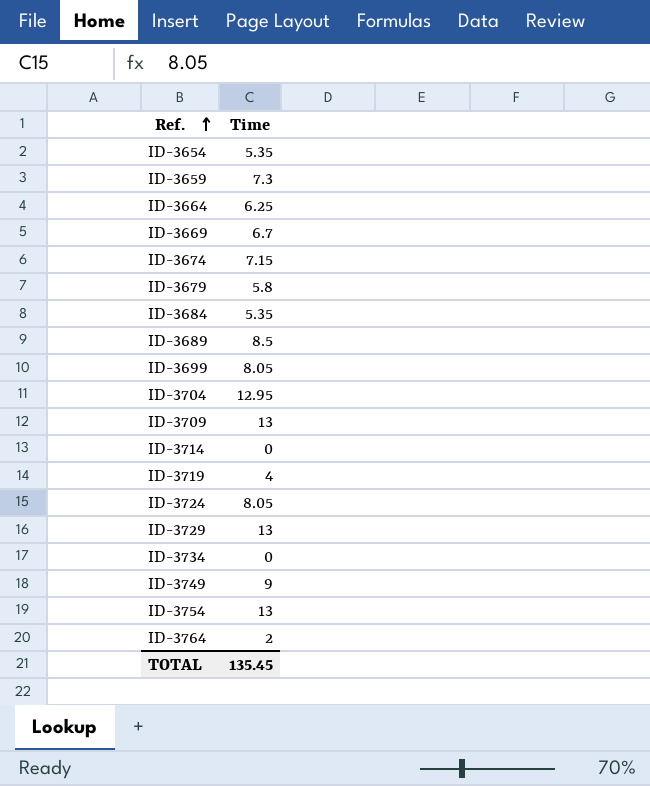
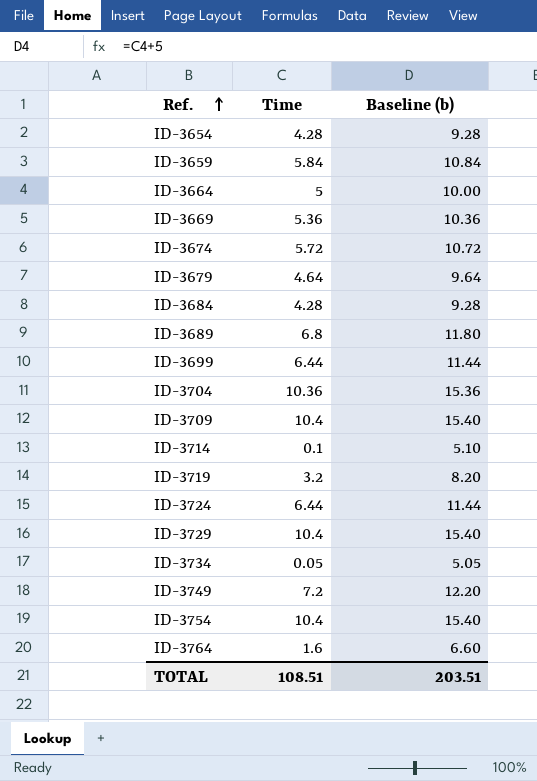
column Baseline (b) | formula: none -> [Time] + 5
ID-3654 | Time: 5.35 -> 4.28
ID-3659 | Time: 7.3 -> 5.84
ID-3664 | Time: 6.25 -> 5
ID-3669 | Time: 6.7 -> 5.36
ID-3674 | Time: 7.15 -> 5.72
ID-3679 | Time: 5.8 -> 4.64
ID-3684 | Time: 5.35 -> 4.28
ID-3689 | Time: 8.5 -> 6.8
ID-3699 | Time: 8.05 -> 6.44
ID-3704 | Time: 12.95 -> 10.36
ID-3709 | Time: 13 -> 10.4
ID-3714 | Time: 0 -> 0.1
ID-3719 | Time: 4 -> 3.2
ID-3724 | Time: 8.05 -> 6.44
ID-3729 | Time: 13 -> 10.4
ID-3734 | Time: 0 -> 0.05
ID-3749 | Time: 9 -> 7.2
ID-3754 | Time: 13 -> 10.4
ID-3764 | Time: 2 -> 1.6
TOTAL | Time: 135.45 -> 108.51

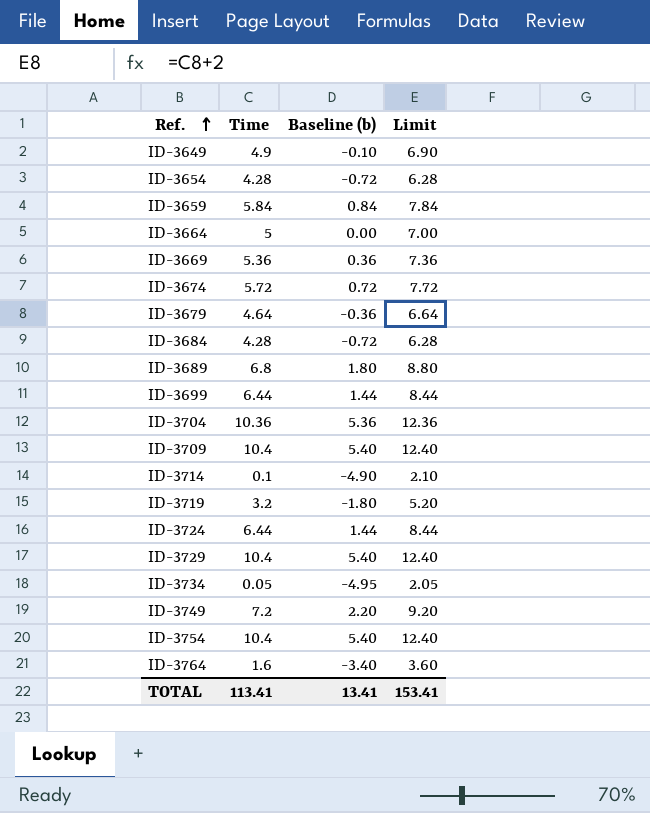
column Baseline (b) | formula: [Time] + 5 -> [Time] - 5
column Limit | formula: none -> [Time] + 2
row ID-3649: none -> 4.9 | -0.10 | 6.90
TOTAL | Time: 108.51 -> 113.41
TOTAL | Baseline (b): 203.51 -> 13.41

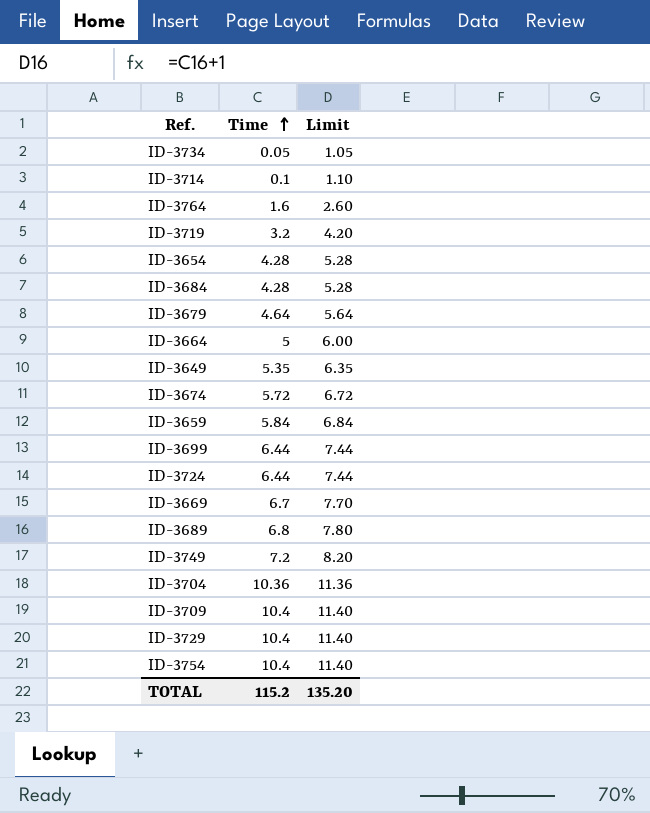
row order: Ref. ascending -> Time ascending
column Baseline (b) | formula: [Time] - 5 -> none
column Limit | formula: [Time] + 2 -> [Time] + 1
ID-3649 | Time: 4.9 -> 5.35
ID-3669 | Time: 5.36 -> 6.7
TOTAL | Time: 113.41 -> 115.2
TOTAL | Limit: 153.41 -> 135.20

